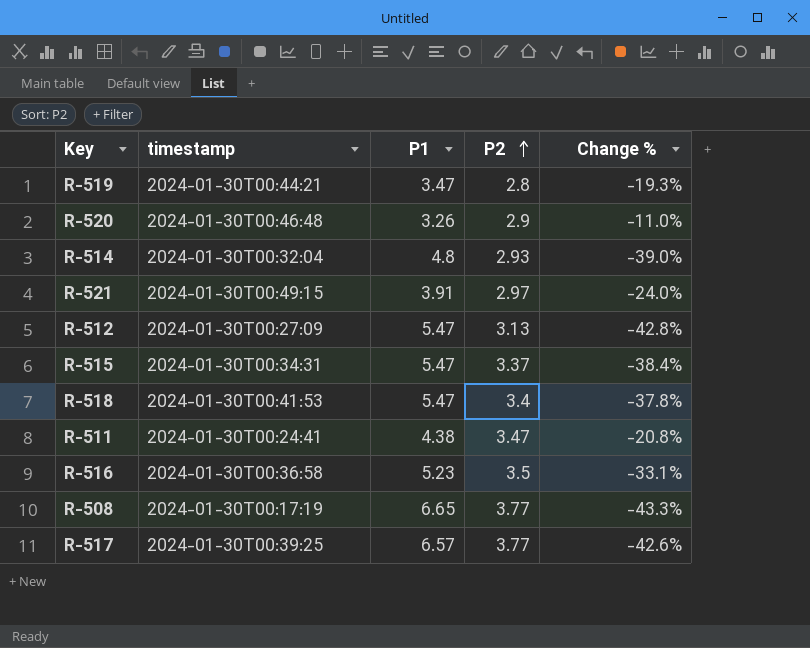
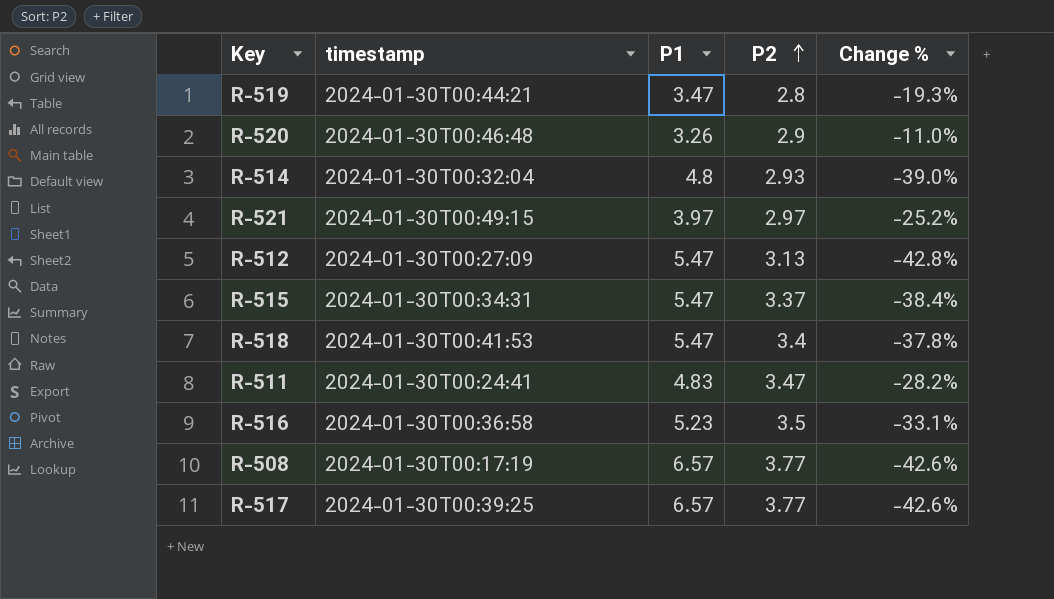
R-521 | P1: 3.91 -> 3.97
R-521 | Change %: -24.0% -> -25.2%
R-511 | P1: 4.38 -> 4.83
R-511 | Change %: -20.8% -> -28.2%
R-508 | P1: 6.65 -> 6.57
R-508 | Change %: -43.3% -> -42.6%

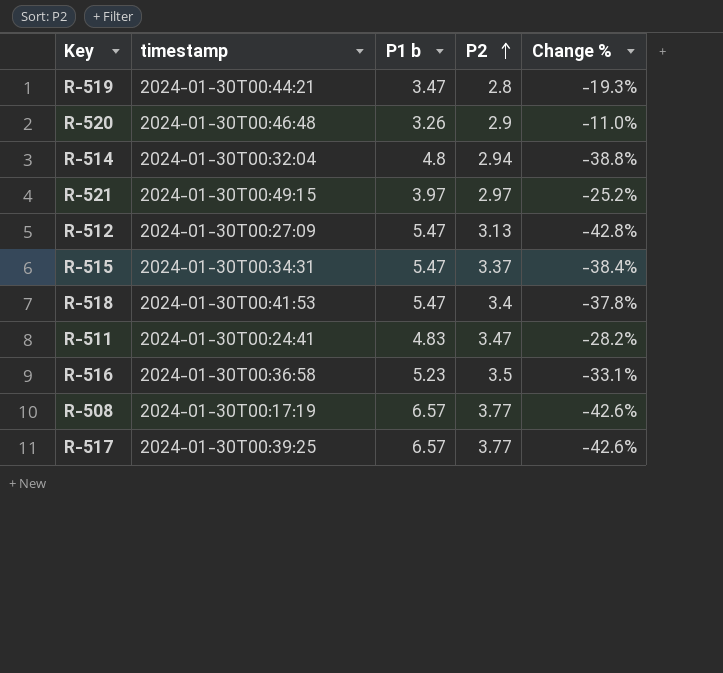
column name: P1 -> P1 b
R-514 | P2: 2.93 -> 2.94
R-514 | Change %: -39.0% -> -38.8%

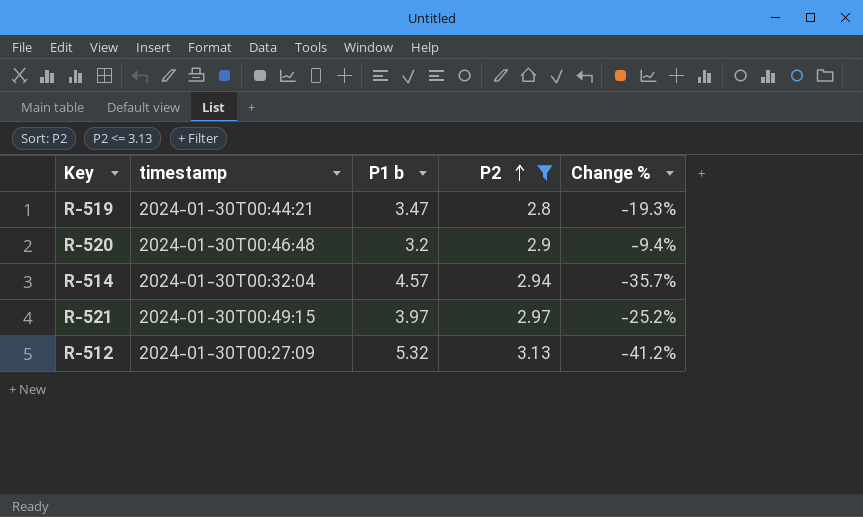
filter: none -> P2 <= 3.13
R-520 | P1 b: 3.26 -> 3.2
R-520 | Change %: -11.0% -> -9.4%
R-514 | P1 b: 4.8 -> 4.57
R-514 | Change %: -38.8% -> -35.7%
R-512 | P1 b: 5.47 -> 5.32
R-512 | Change %: -42.8% -> -41.2%

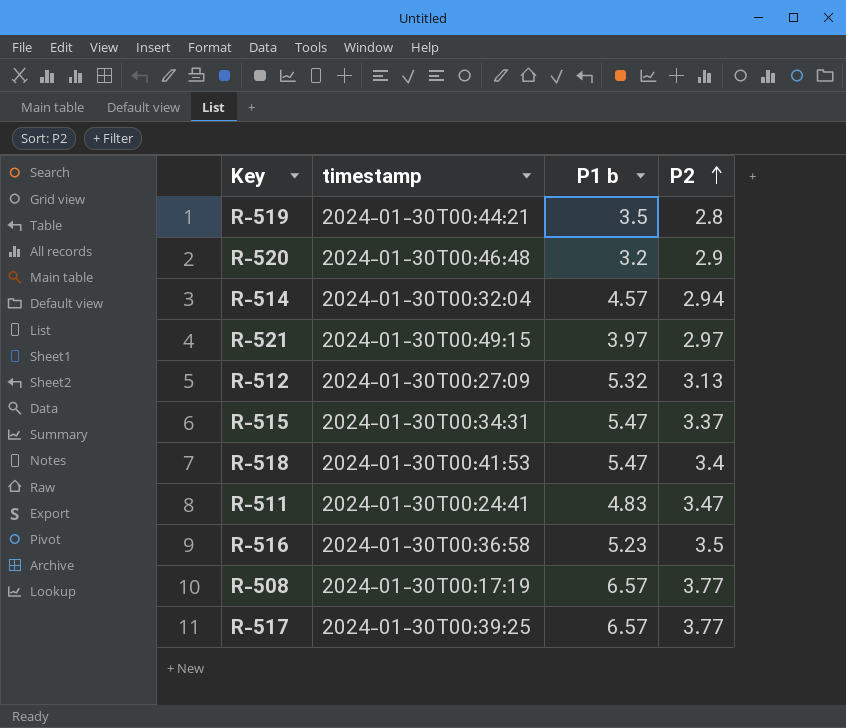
filter: P2 <= 3.13 -> none
column Change % | formula: ([P2] - [P1 b]) / [P1 b] -> none
R-519 | P1 b: 3.47 -> 3.5

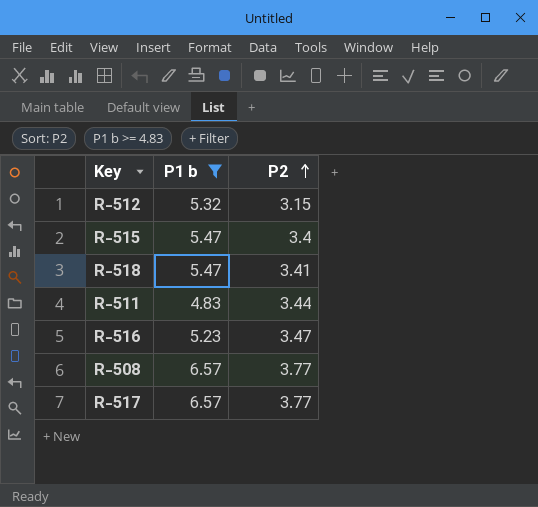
filter: none -> P1 b >= 4.83
column timestamp | position: 2 -> none
R-512 | P2: 3.13 -> 3.15
R-515 | P2: 3.37 -> 3.4
R-518 | P2: 3.4 -> 3.41
R-511 | P2: 3.47 -> 3.44
R-516 | P2: 3.5 -> 3.47

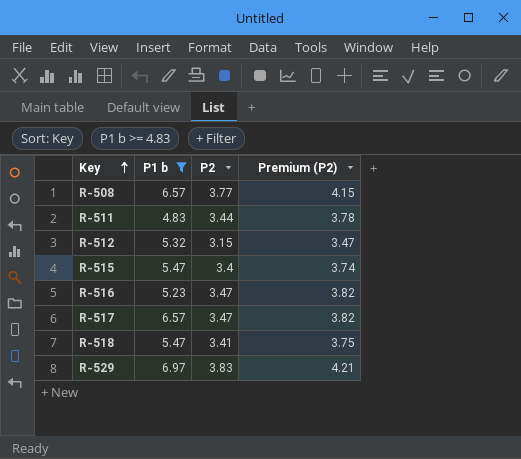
row order: P2 ascending -> Key ascending
column Premium (P2) | formula: none -> [P2] * 1.1
R-517 | P2: 3.77 -> 3.47
row R-529: none -> 6.97 | 3.83 | 4.21

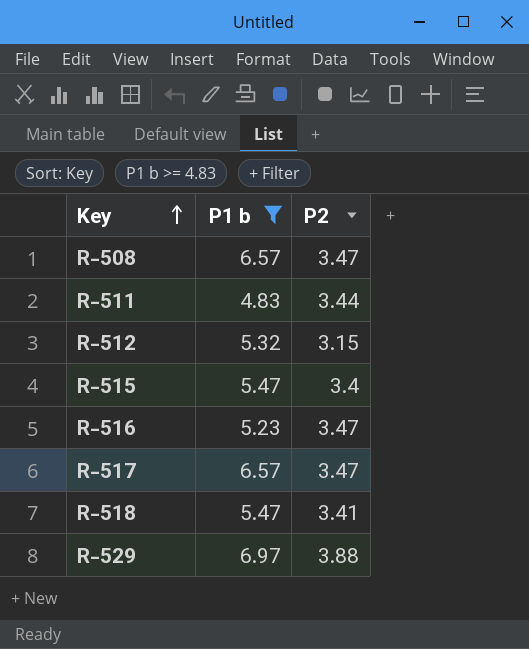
column Premium (P2) | formula: [P2] * 1.1 -> none
R-508 | P2: 3.77 -> 3.47
R-529 | P2: 3.83 -> 3.88

